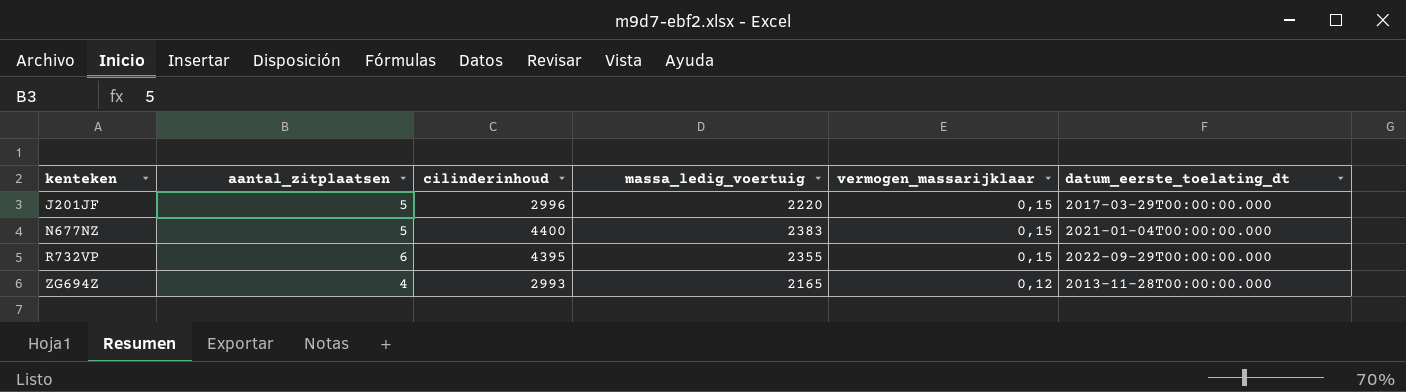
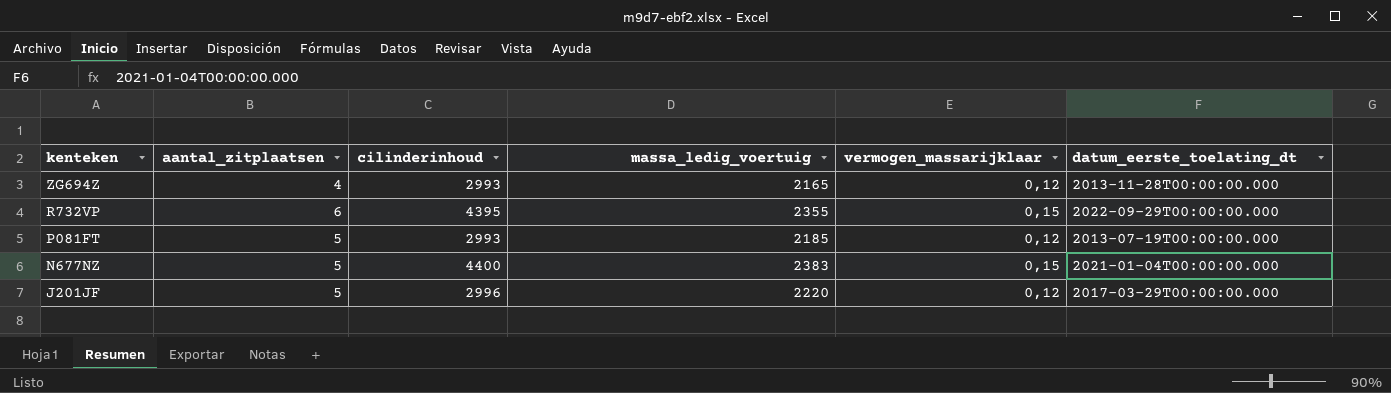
row order: kenteken ascending -> kenteken descending
row P081FT: none -> 5 | 2993 | 2185 | 0,12 | 2013-07-19T00:00:00.000
J201JF | vermogen_massarijklaar: 0,15 -> 0,12

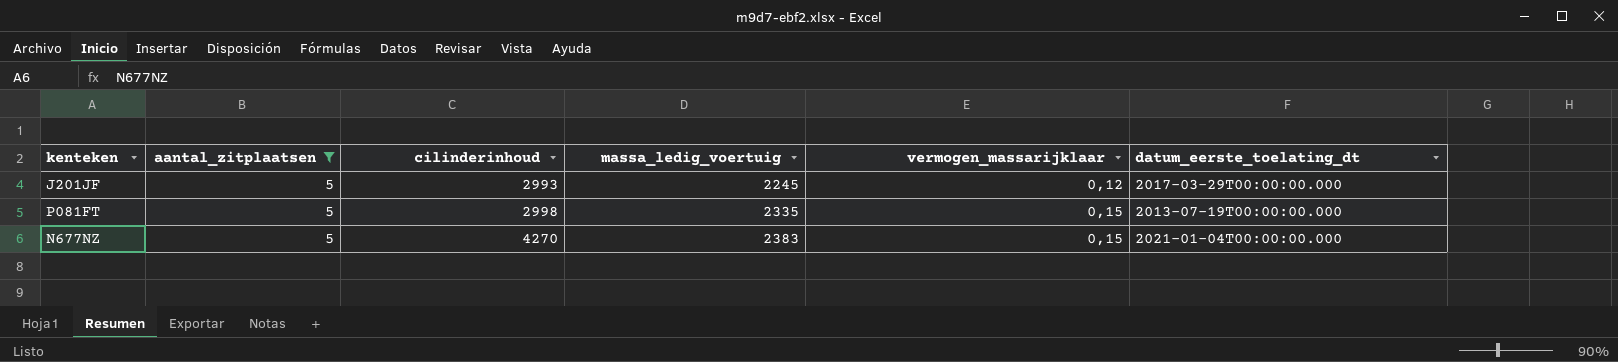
filter: none -> aantal_zitplaatsen = 5
row order: kenteken descending -> cilinderinhoud ascending
J201JF | cilinderinhoud: 2996 -> 2993
J201JF | massa_ledig_voertuig: 2220 -> 2245
P081FT | cilinderinhoud: 2993 -> 2998
P081FT | massa_ledig_voertuig: 2185 -> 2335
P081FT | vermogen_massarijklaar: 0,12 -> 0,15
N677NZ | cilinderinhoud: 4400 -> 4270

